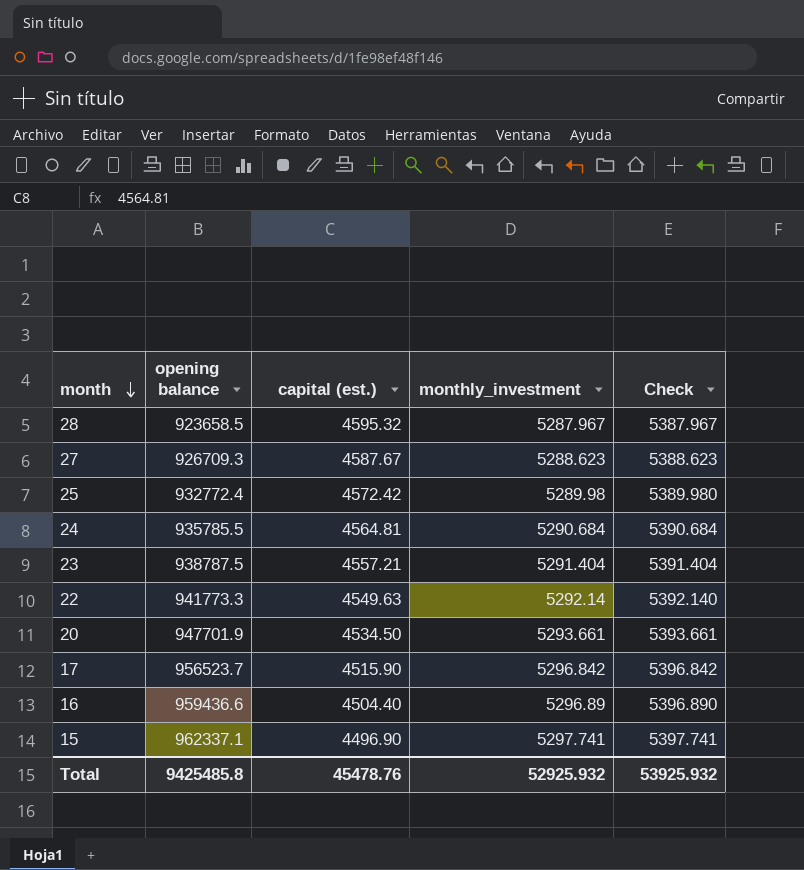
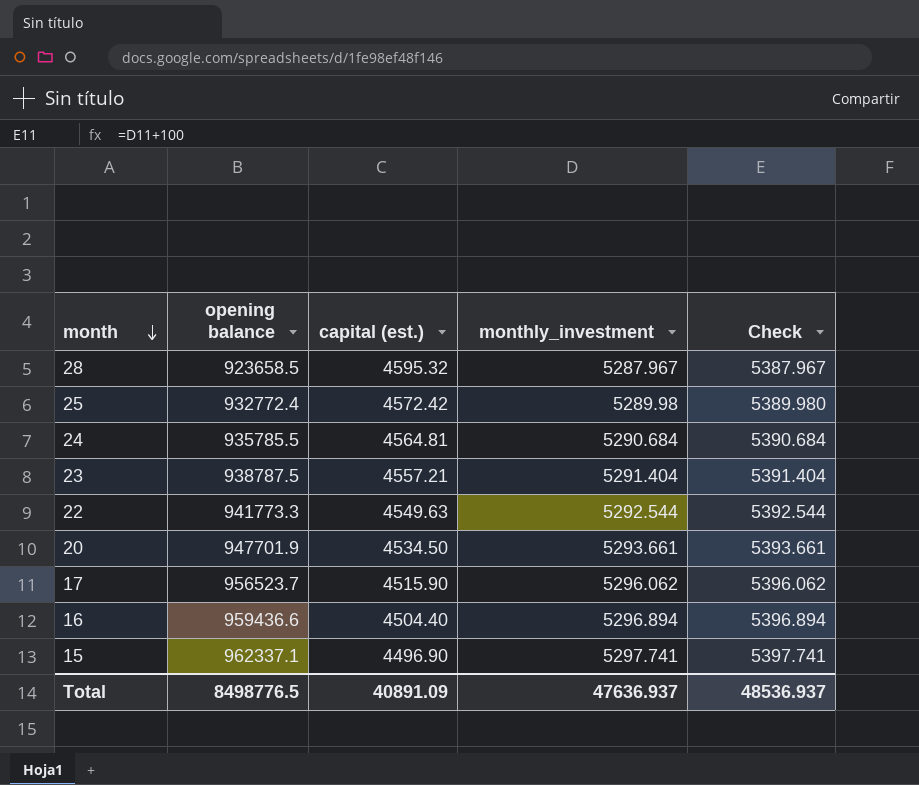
row 27: 926709.3 | 4587.67 | 5288.623 | 5388.623 -> none
22 | monthly_investment: 5292.14 -> 5292.544
22 | Check: 5392.140 -> 5392.544
17 | monthly_investment: 5296.842 -> 5296.062
17 | Check: 5396.842 -> 5396.062
16 | monthly_investment: 5296.89 -> 5296.894
16 | Check: 5396.890 -> 5396.894
Total | opening balance: 9425485.8 -> 8498776.5
Total | capital (est.): 45478.76 -> 40891.09
Total | monthly_investment: 52925.932 -> 47636.937
Total | Check: 53925.932 -> 48536.937

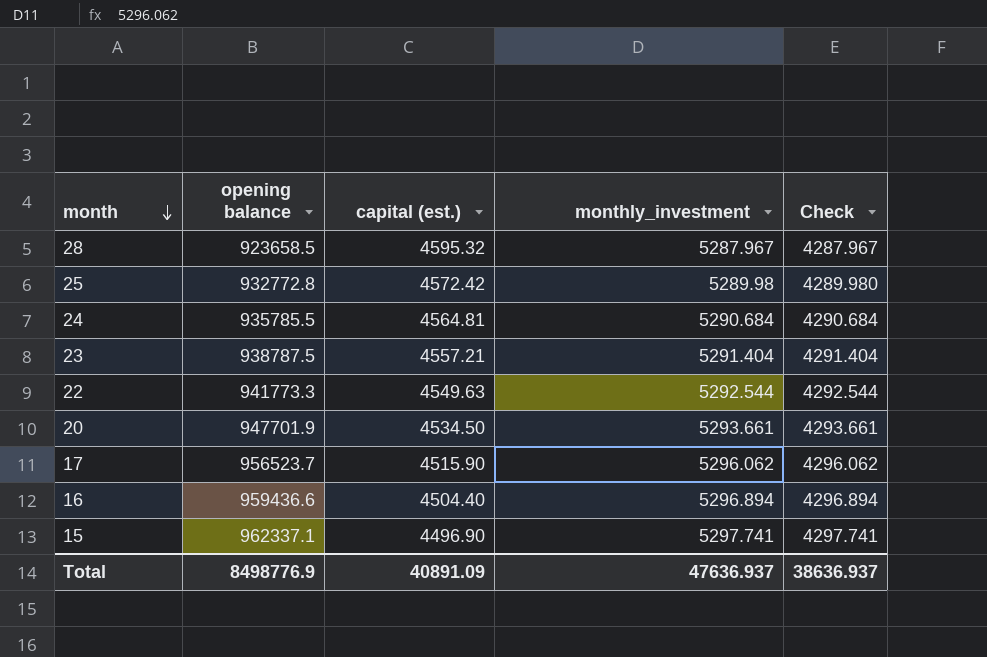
column Check | formula: [monthly_investment] + 100 -> [monthly_investment] - 1000
25 | opening balance: 932772.4 -> 932772.8
Total | opening balance: 8498776.5 -> 8498776.9
Total | Check: 48536.937 -> 38636.937

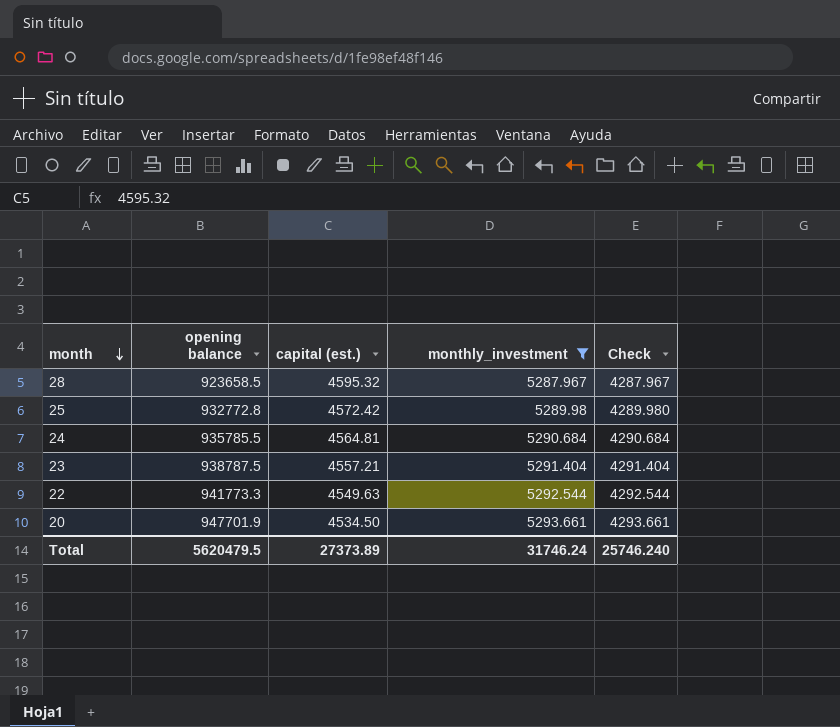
filter: none -> monthly_investment <= 5293.661
Total | opening balance: 8498776.9 -> 5620479.5
Total | capital (est.): 40891.09 -> 27373.89
Total | monthly_investment: 47636.937 -> 31746.24
Total | Check: 38636.937 -> 25746.240

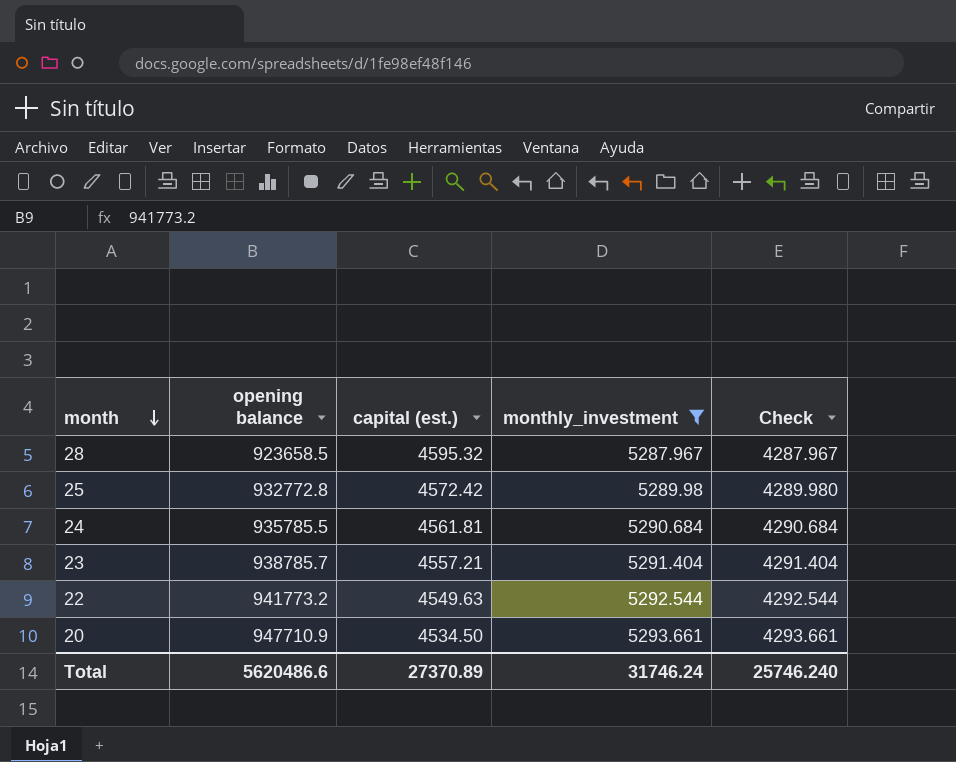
24 | capital (est.): 4564.81 -> 4561.81
23 | opening balance: 938787.5 -> 938785.7
22 | opening balance: 941773.3 -> 941773.2
20 | opening balance: 947701.9 -> 947710.9
Total | opening balance: 5620479.5 -> 5620486.6
Total | capital (est.): 27373.89 -> 27370.89

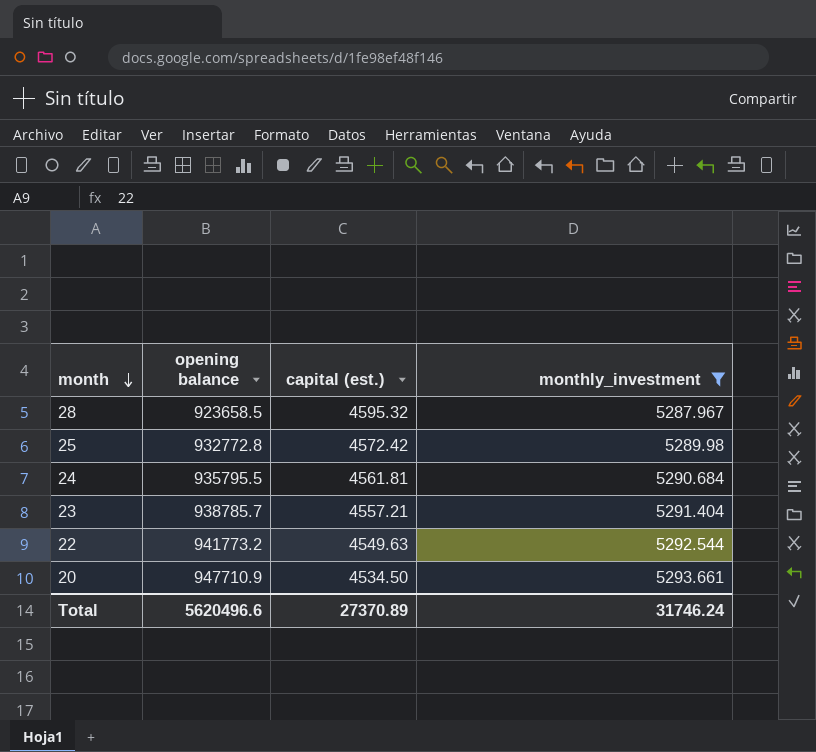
column Check | formula: [monthly_investment] - 1000 -> none
24 | opening balance: 935785.5 -> 935795.5
Total | opening balance: 5620486.6 -> 5620496.6

